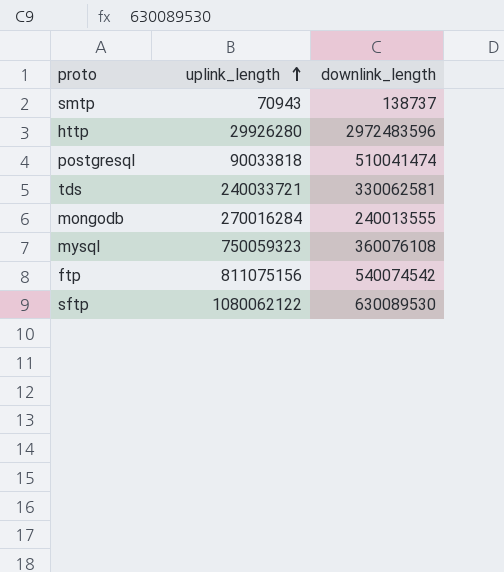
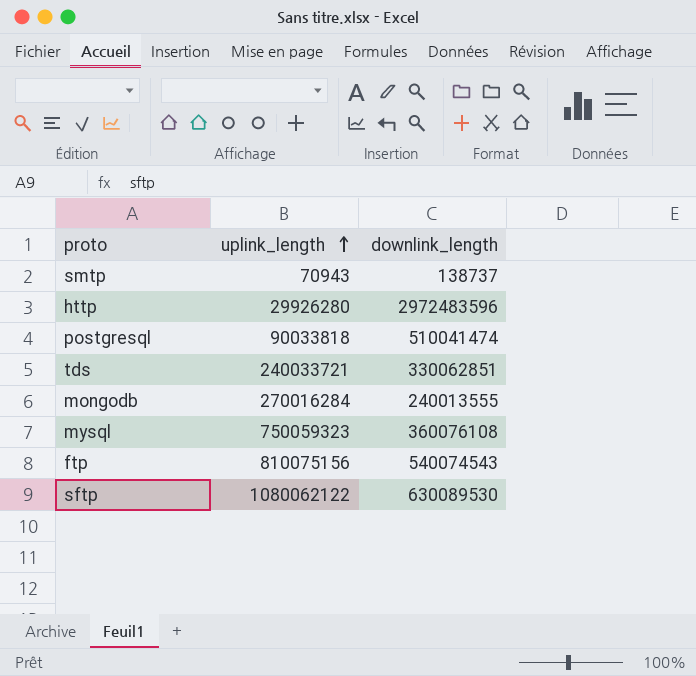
tds | downlink_length: 330062581 -> 330062851
ftp | uplink_length: 811075156 -> 810075156
ftp | downlink_length: 540074542 -> 540074543

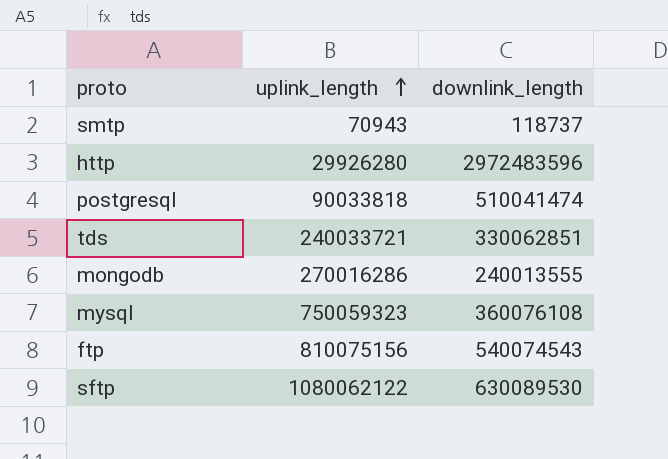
smtp | downlink_length: 138737 -> 118737
mongodb | uplink_length: 270016284 -> 270016286

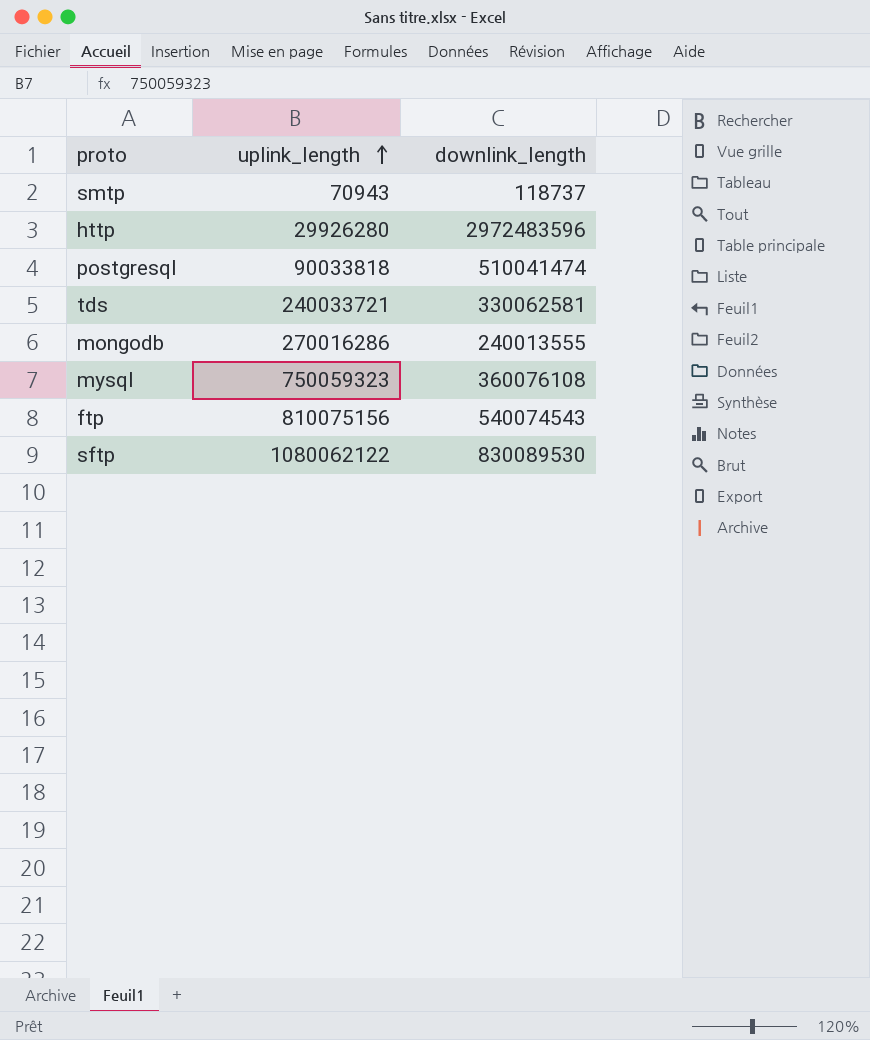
tds | downlink_length: 330062851 -> 330062581
sftp | downlink_length: 630089530 -> 830089530

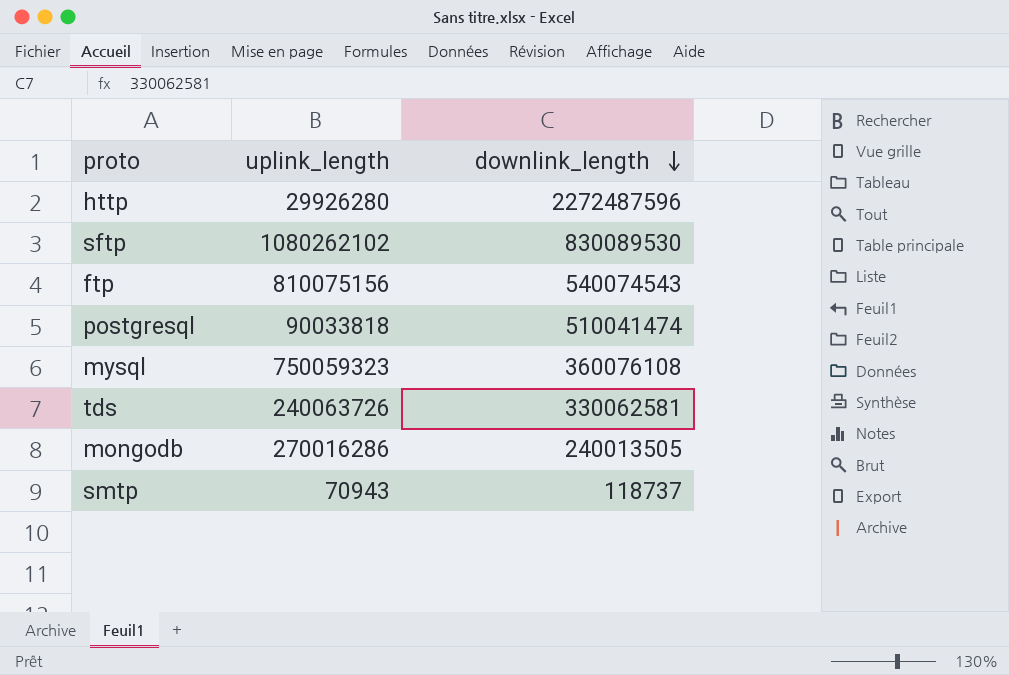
row order: uplink_length ascending -> downlink_length descending
http | downlink_length: 2972483596 -> 2272487596
sftp | uplink_length: 1080062122 -> 1080262102
tds | uplink_length: 240033721 -> 240063726
mongodb | downlink_length: 240013555 -> 240013505

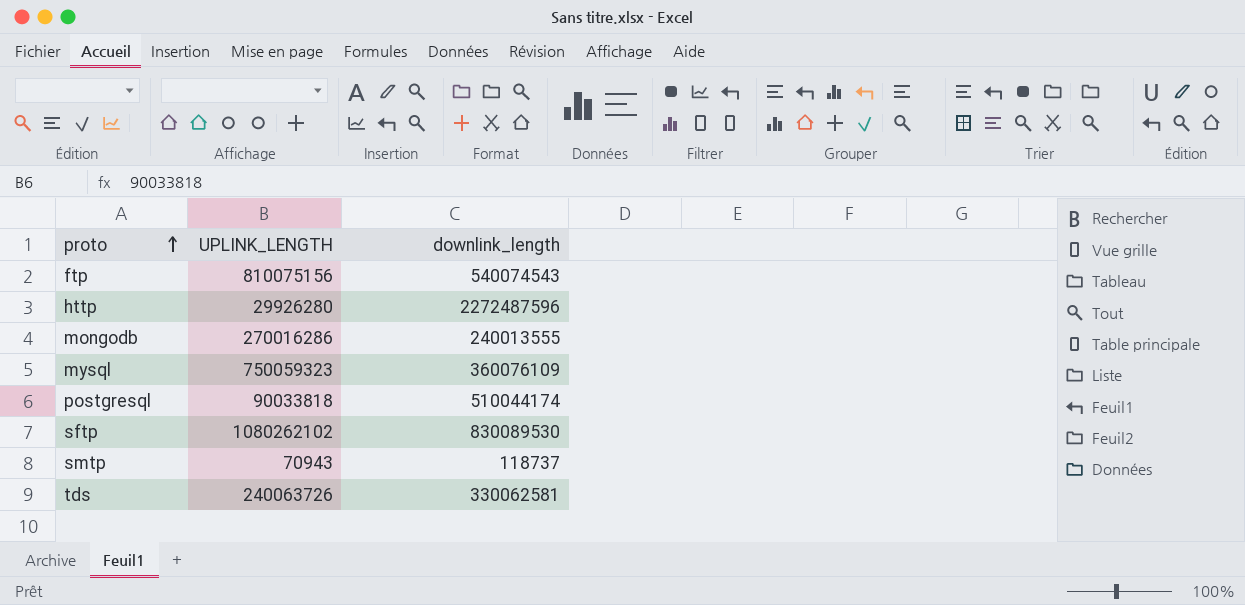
row order: downlink_length descending -> proto ascending
column name: uplink_length -> UPLINK_LENGTH
mongodb | downlink_length: 240013505 -> 240013555
mysql | downlink_length: 360076108 -> 360076109
postgresql | downlink_length: 510041474 -> 510044174

